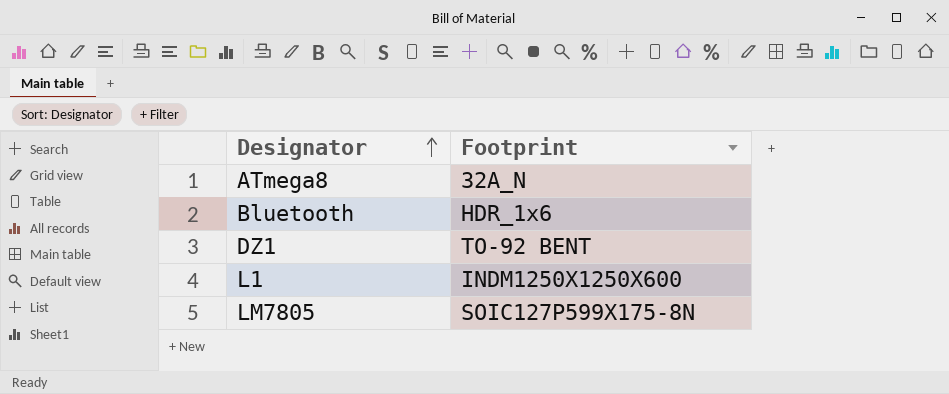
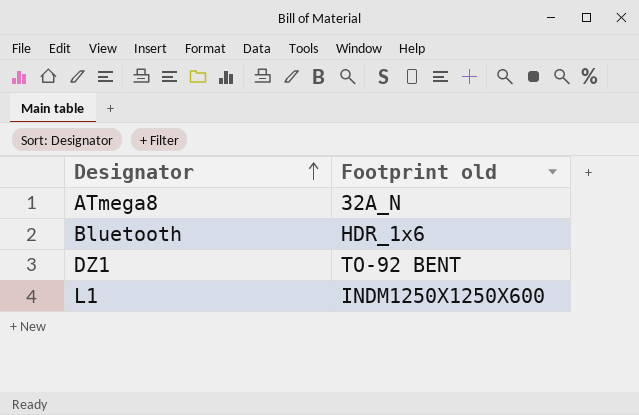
column name: Footprint -> Footprint old
row LM7805: SOIC127P599X175-8N -> none

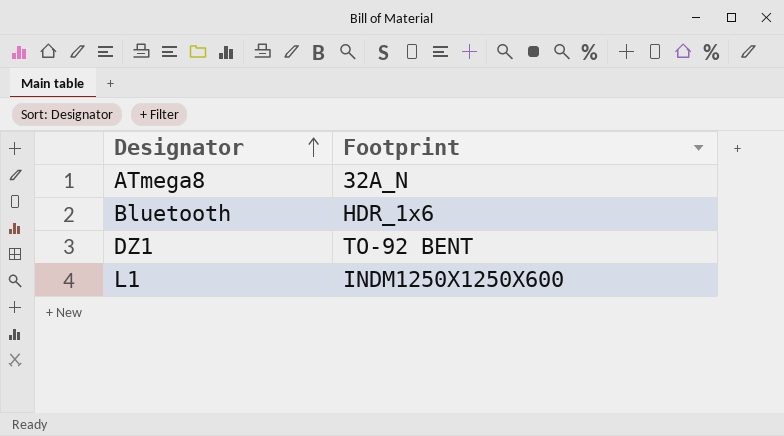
column name: Footprint old -> Footprint

